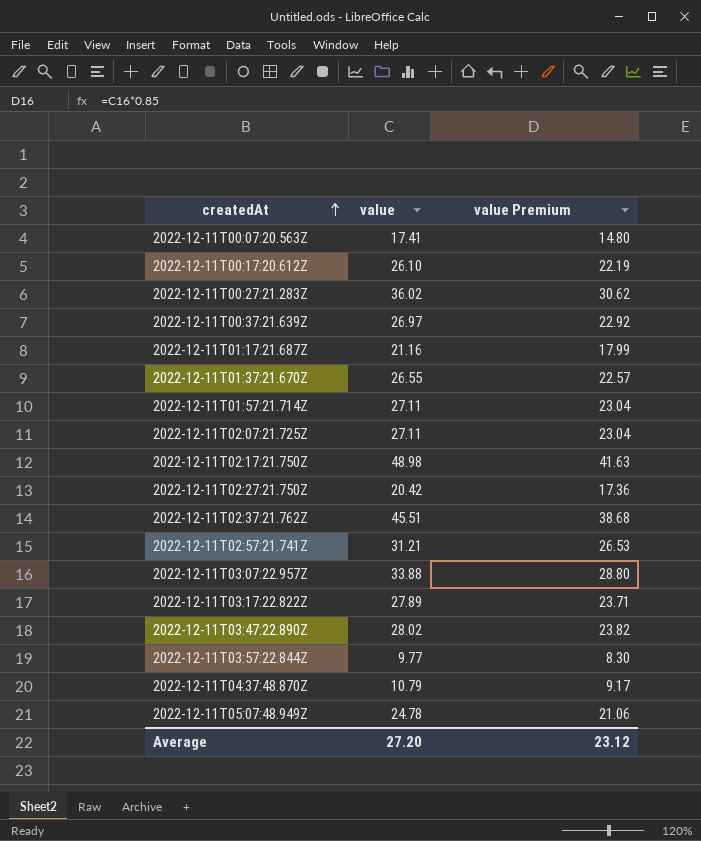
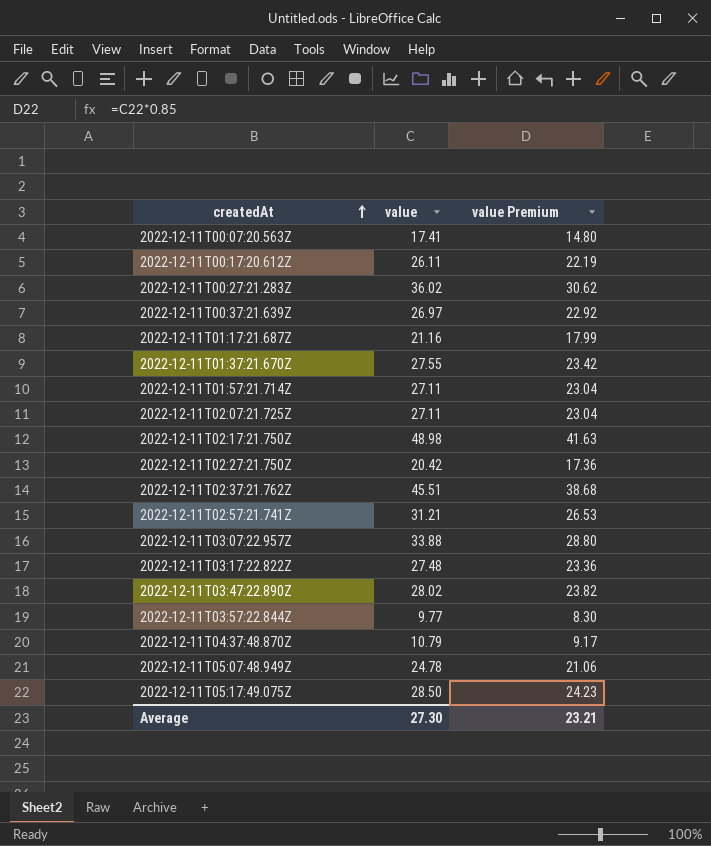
2022-12-11T00:17:20.612Z | value: 26.10 -> 26.11
2022-12-11T01:37:21.670Z | value: 26.55 -> 27.55
2022-12-11T01:37:21.670Z | value Premium: 22.57 -> 23.42
2022-12-11T03:17:22.822Z | value: 27.89 -> 27.48
2022-12-11T03:17:22.822Z | value Premium: 23.71 -> 23.36
row 2022-12-11T05:17:49.075Z: none -> 28.50 | 24.23
Average | value: 27.20 -> 27.30
Average | value Premium: 23.12 -> 23.21

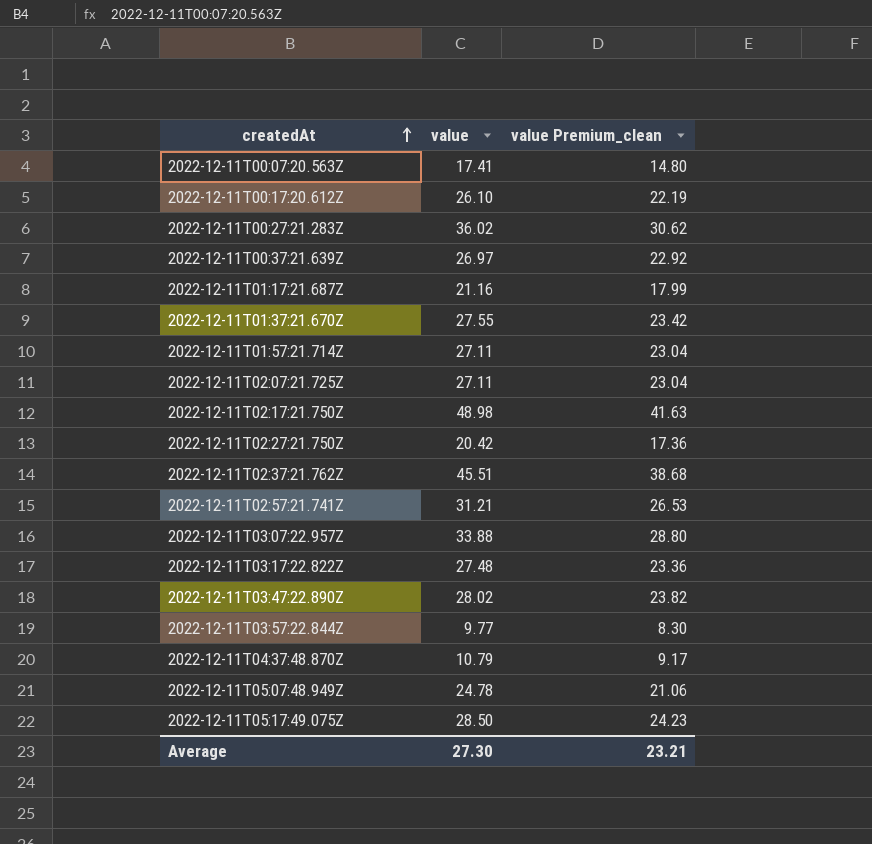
column name: value Premium -> value Premium_clean
2022-12-11T00:17:20.612Z | value: 26.11 -> 26.10

